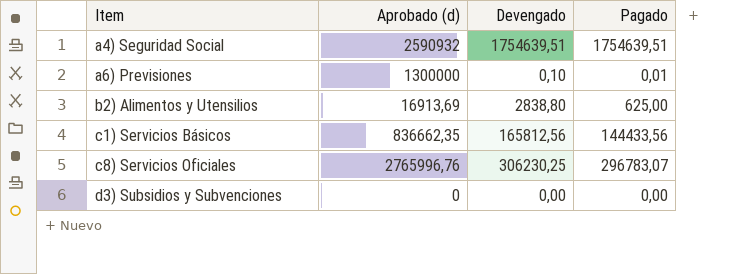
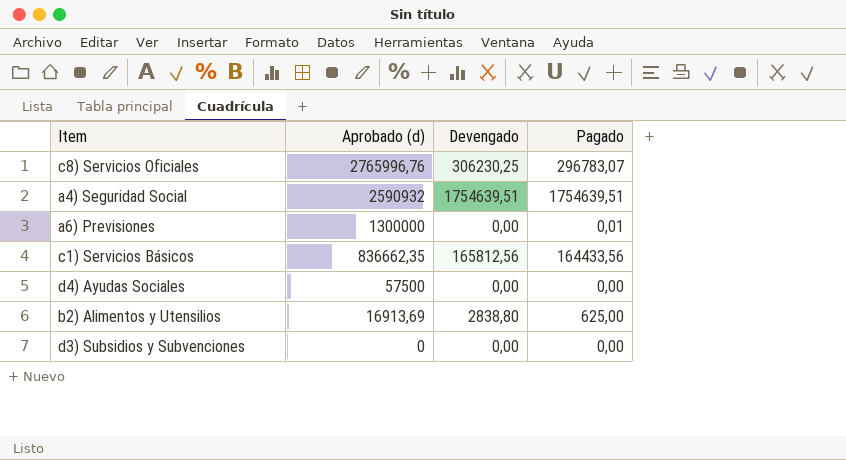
row order: Item ascending -> Aprobado (d) descending
a6) Previsiones | Devengado: 0,10 -> 0,00
c1) Servicios Básicos | Pagado: 144433,56 -> 164433,56
row d4) Ayudas Sociales: none -> 57500 | 0,00 | 0,00

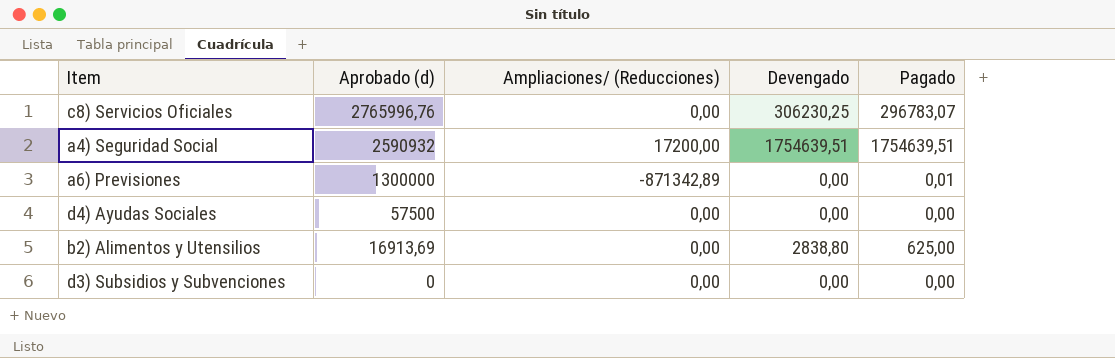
column Ampliaciones/ (Reducciones) | position: none -> 3
row c1) Servicios Básicos: 836662,35 | 165812,56 | 164433,56 -> none

